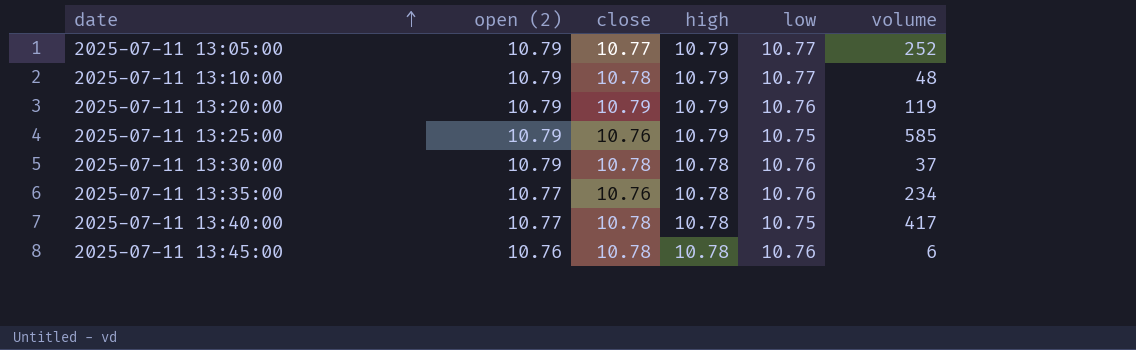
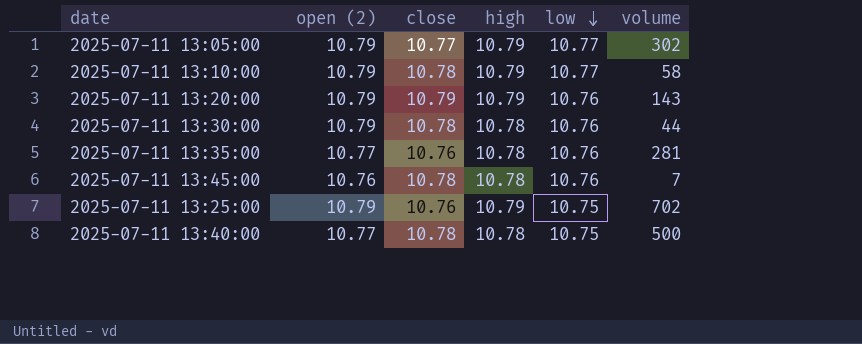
row order: date ascending -> low descending
2025-07-11 13:05:00 | volume: 252 -> 302
2025-07-11 13:10:00 | volume: 48 -> 58
2025-07-11 13:20:00 | volume: 119 -> 143
2025-07-11 13:30:00 | volume: 37 -> 44
2025-07-11 13:35:00 | volume: 234 -> 281
2025-07-11 13:45:00 | volume: 6 -> 7
2025-07-11 13:25:00 | volume: 585 -> 702
2025-07-11 13:40:00 | volume: 417 -> 500

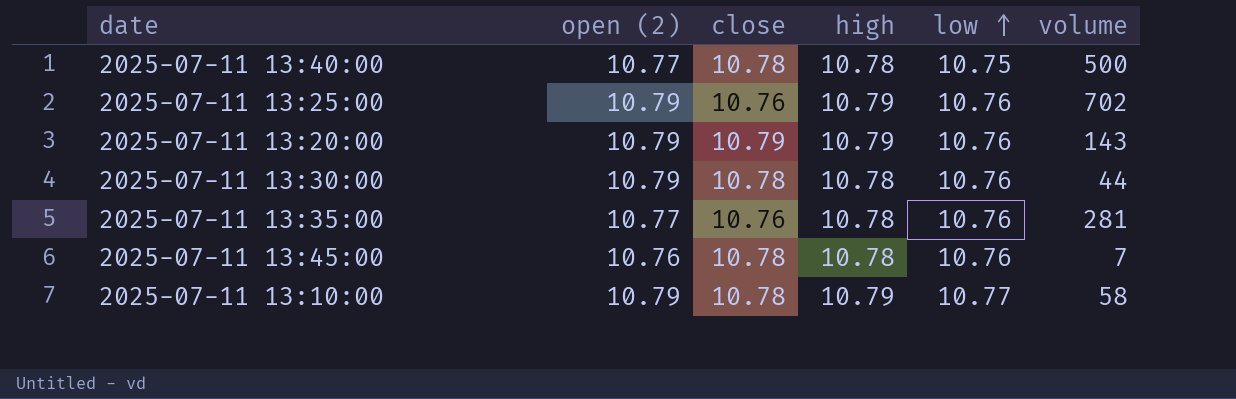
row order: low descending -> low ascending
row 2025-07-11 13:05:00: 10.79 | 10.77 | 10.79 | 10.77 | 302 -> none
2025-07-11 13:25:00 | low: 10.75 -> 10.76

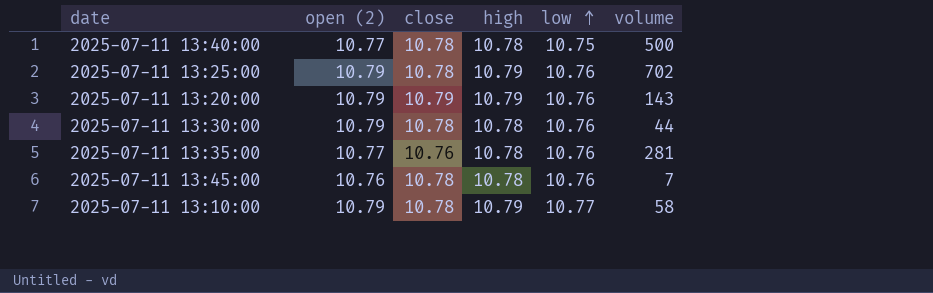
2025-07-11 13:25:00 | close: 10.76 -> 10.78

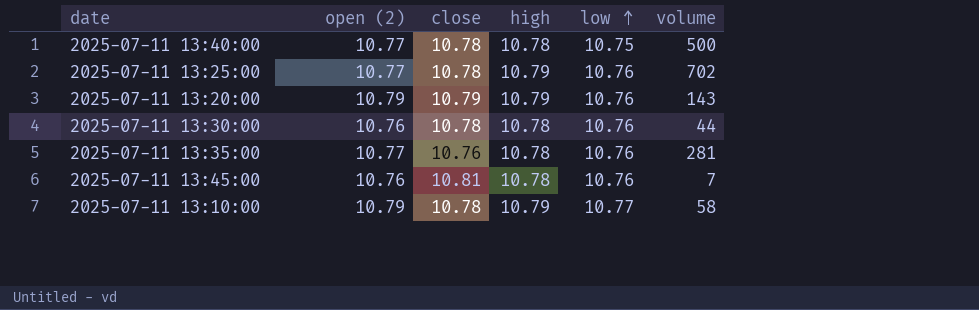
2025-07-11 13:25:00 | open (2): 10.79 -> 10.77
2025-07-11 13:30:00 | open (2): 10.79 -> 10.76
2025-07-11 13:45:00 | close: 10.78 -> 10.81

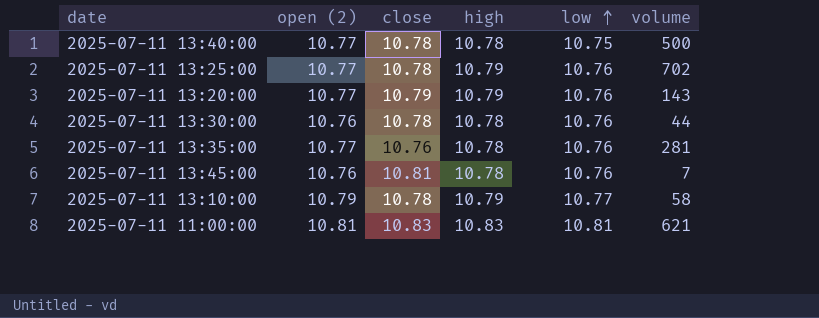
2025-07-11 13:20:00 | open (2): 10.79 -> 10.77
row 2025-07-11 11:00:00: none -> 10.81 | 10.83 | 10.83 | 10.81 | 621

